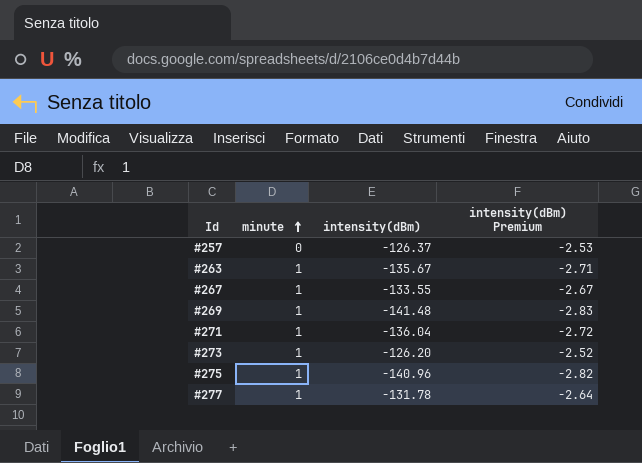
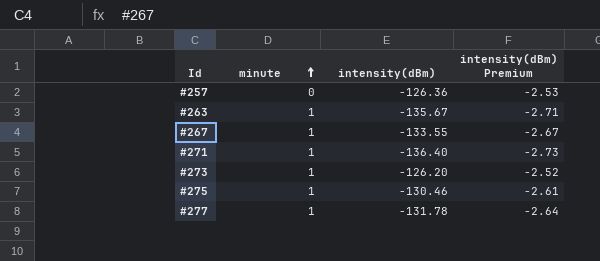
row #269: 1 | -141.48 | -2.83 -> none
#257 | intensity(dBm): -126.37 -> -126.36
#271 | intensity(dBm): -136.04 -> -136.40
#271 | intensity(dBm) Premium: -2.72 -> -2.73
#275 | intensity(dBm): -140.96 -> -130.46
#275 | intensity(dBm) Premium: -2.82 -> -2.61

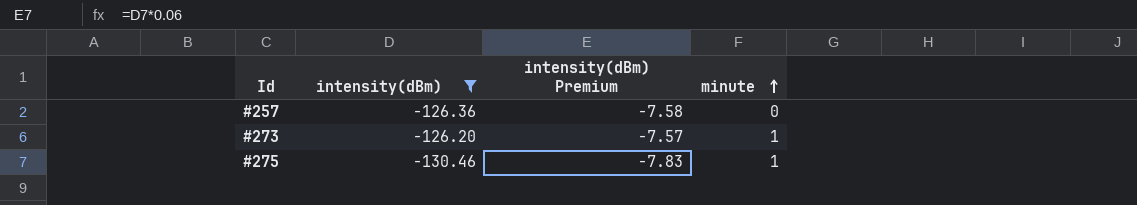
filter: none -> intensity(dBm) >= -130.46
column intensity(dBm) Premium | formula: [intensity(dBm)] * 0.02 -> [intensity(dBm)] * 0.06
column minute | position: 2 -> 4

